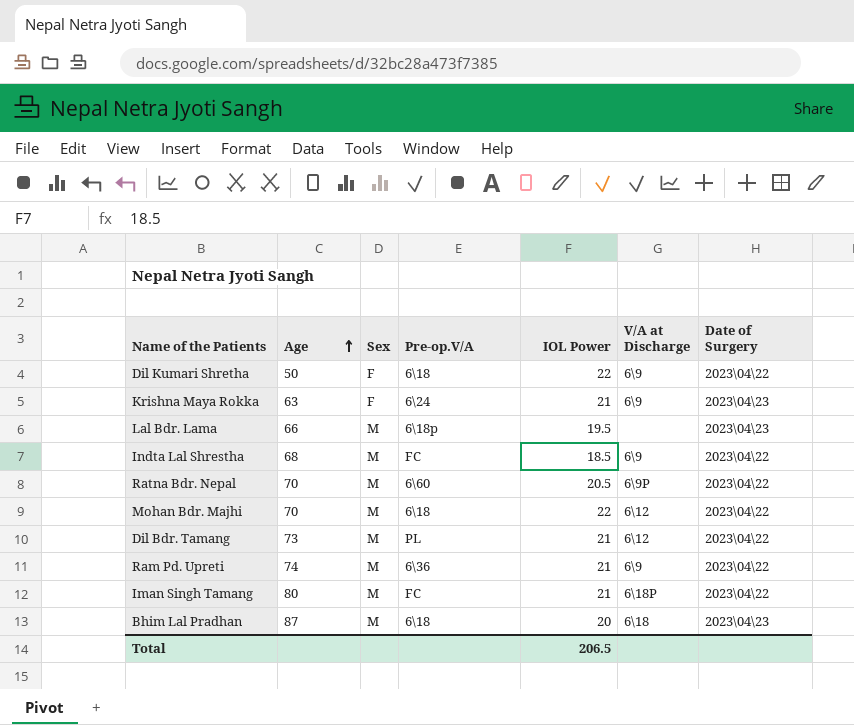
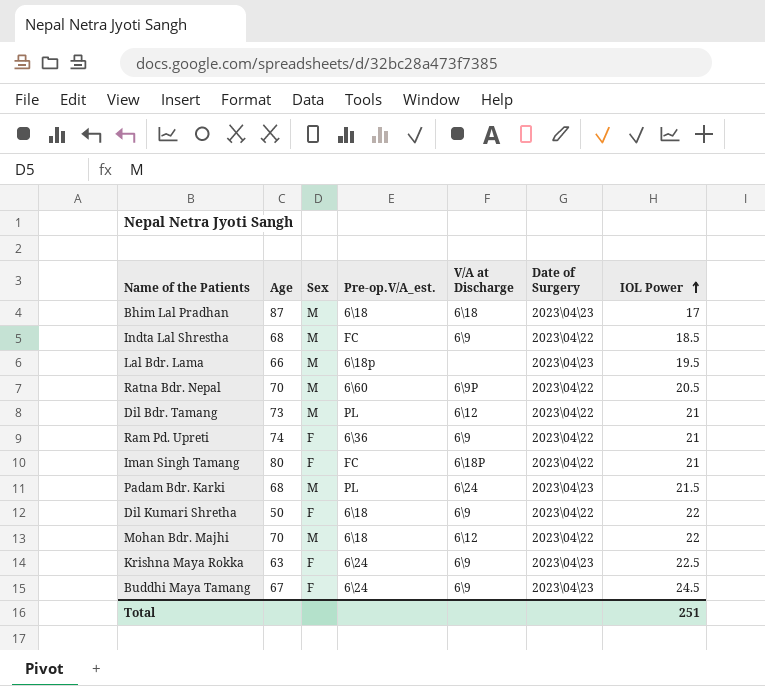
row order: Age ascending -> IOL Power ascending
column name: Pre-op.V/A -> Pre-op.V/A_est.
column IOL Power | position: 5 -> 7
Bhim Lal Pradhan | IOL Power: 20 -> 17
Ram Pd. Upreti | Sex: M -> F
Iman Singh Tamang | Sex: M -> F
row Padam Bdr. Karki: none -> 68 | M | PL | 6\24 | 2023\04\23 | 21.5
Krishna Maya Rokka | IOL Power: 21 -> 22.5
row Buddhi Maya Tamang: none -> 67 | F | 6\24 | 6\9 | 2023\04\23 | 24.5
Total | IOL Power: 206.5 -> 251

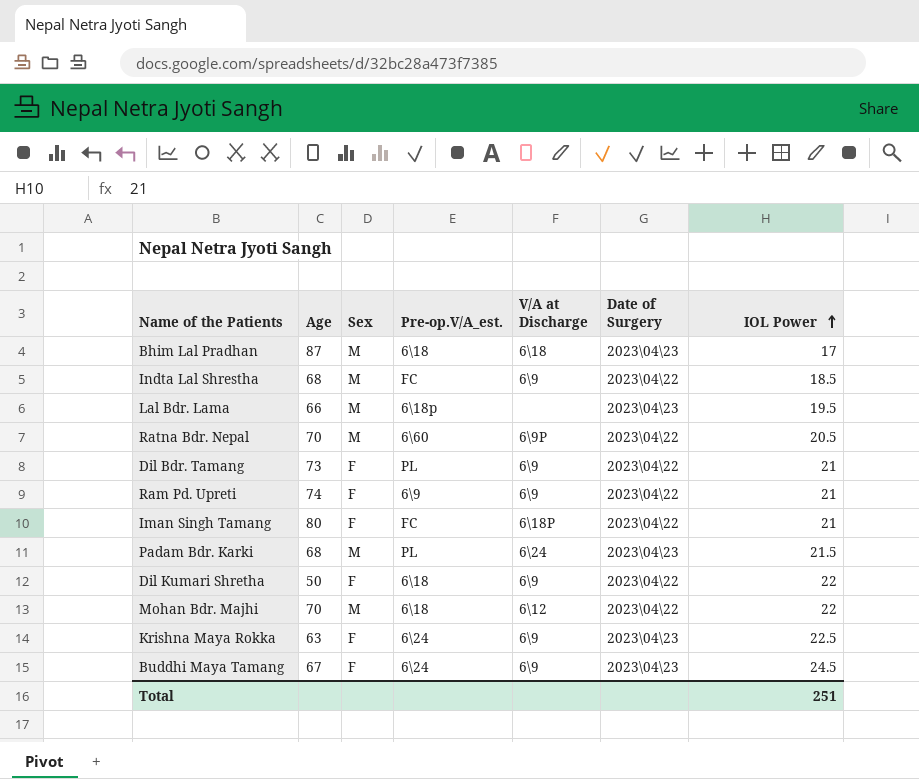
Dil Bdr. Tamang | Sex: M -> F
Dil Bdr. Tamang | V/A at Discharge: 6\12 -> 6\9
Ram Pd. Upreti | Pre-op.V/A_est.: 6\36 -> 6\9

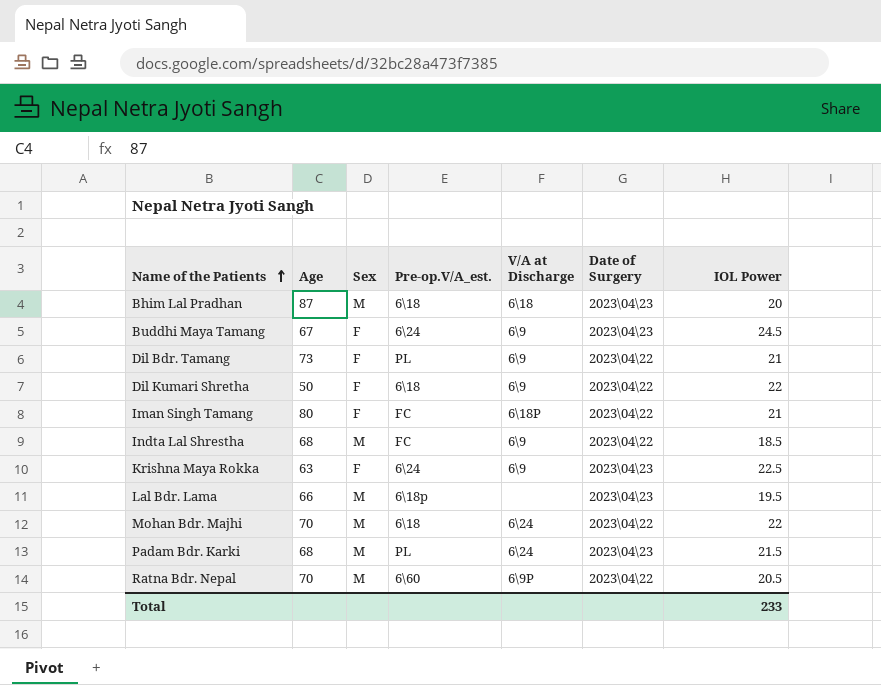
row order: IOL Power ascending -> Name of the Patients ascending
row Ram Pd. Upreti: 74 | F | 6\9 | 6\9 | 2023\04\22 | 21 -> none
Bhim Lal Pradhan | IOL Power: 17 -> 20
Mohan Bdr. Majhi | V/A at Discharge: 6\12 -> 6\24
Total | IOL Power: 251 -> 233

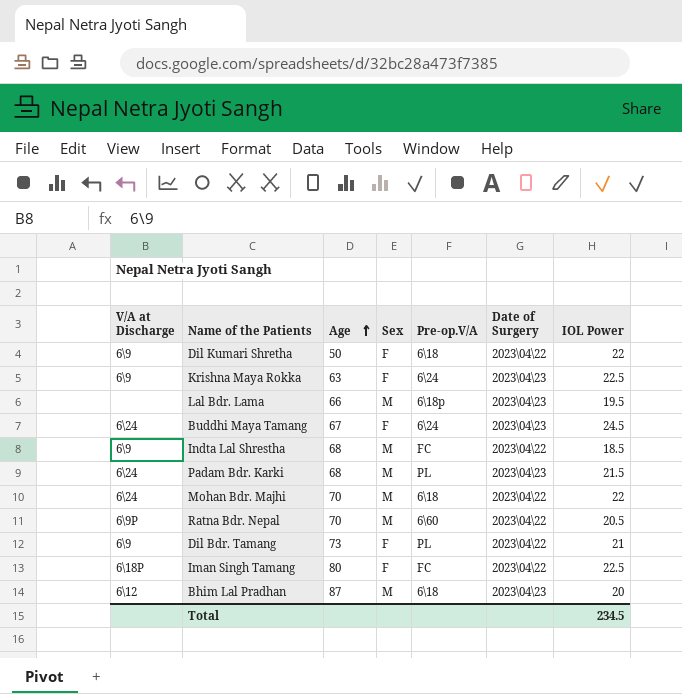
row order: Name of the Patients ascending -> Age ascending
column V/A at Discharge | position: 5 -> 1
column name: Pre-op.V/A_est. -> Pre-op.V/A
Buddhi Maya Tamang | V/A at Discharge: 6\9 -> 6\24
Iman Singh Tamang | IOL Power: 21 -> 22.5
Bhim Lal Pradhan | V/A at Discharge: 6\18 -> 6\12
Total | IOL Power: 233 -> 234.5

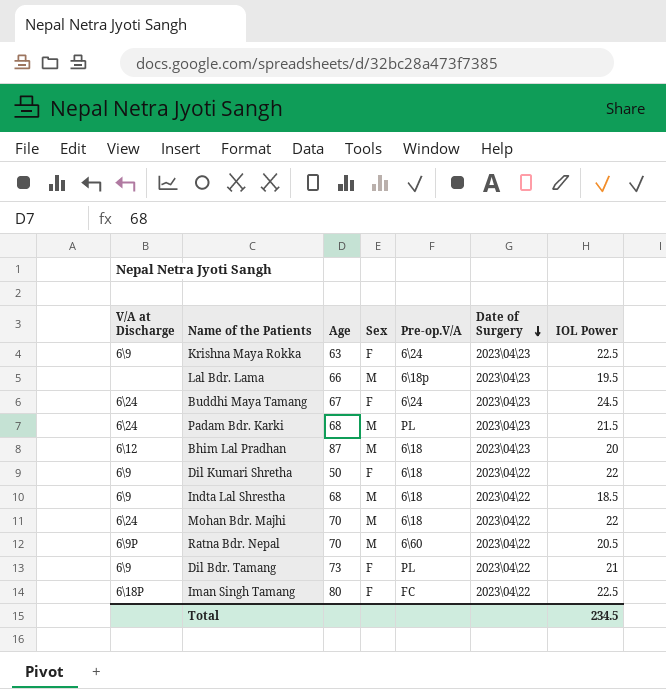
row order: Age ascending -> Date of Surgery descending
Indta Lal Shrestha | Pre-op.V/A: FC -> 6\18

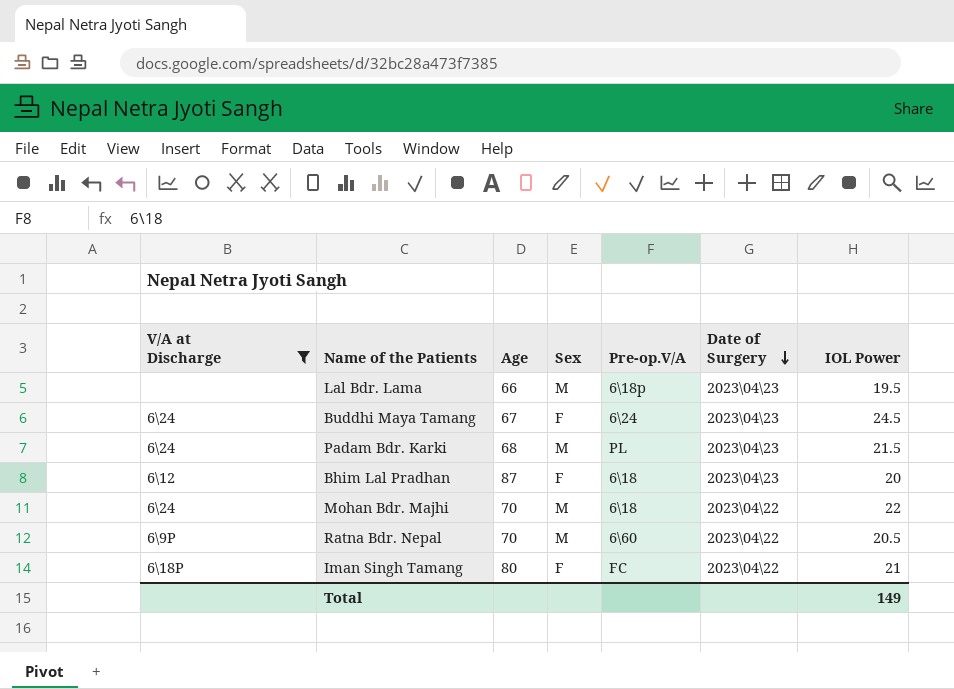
filter: none -> V/A at Discharge != 6\9
Bhim Lal Pradhan | Sex: M -> F
Iman Singh Tamang | IOL Power: 22.5 -> 21
Total | IOL Power: 234.5 -> 149

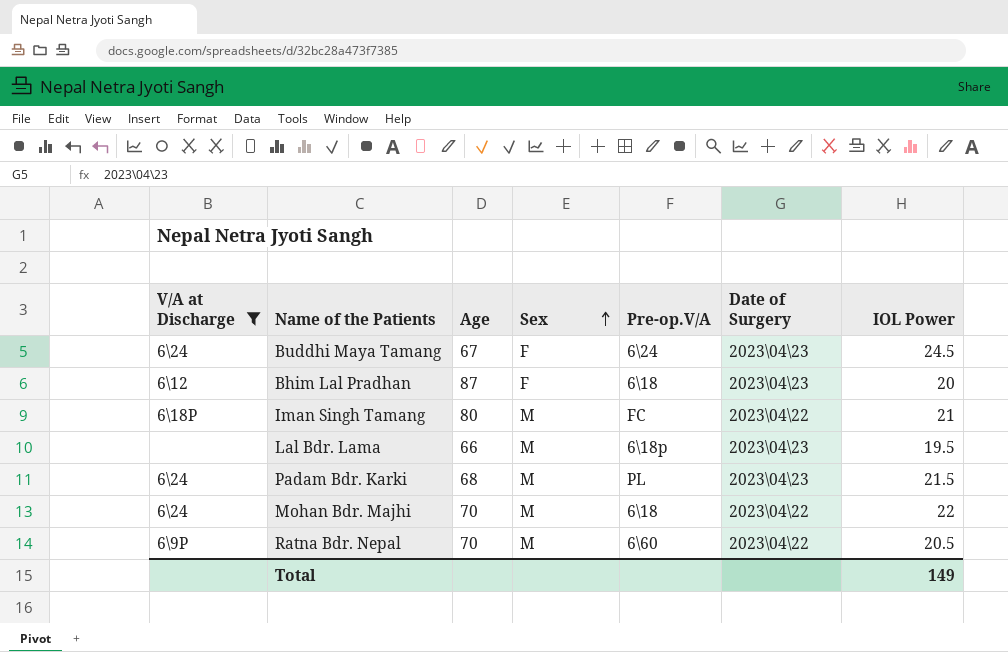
row order: Date of Surgery descending -> Sex ascending
Iman Singh Tamang | Sex: F -> M

